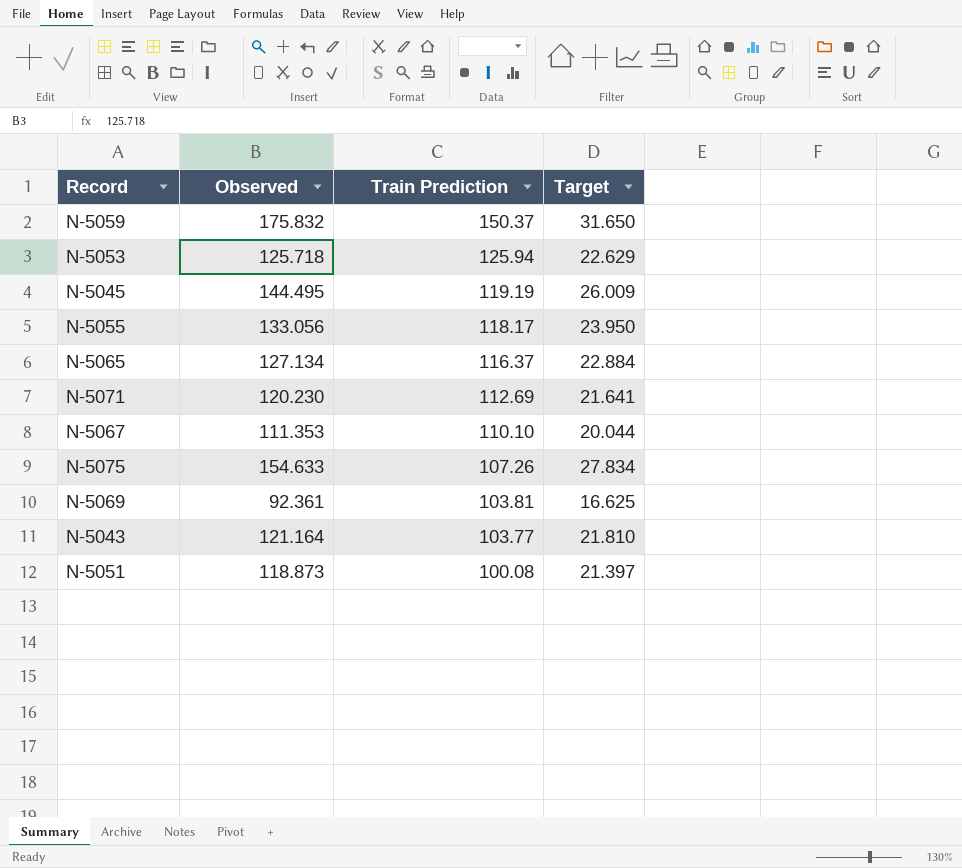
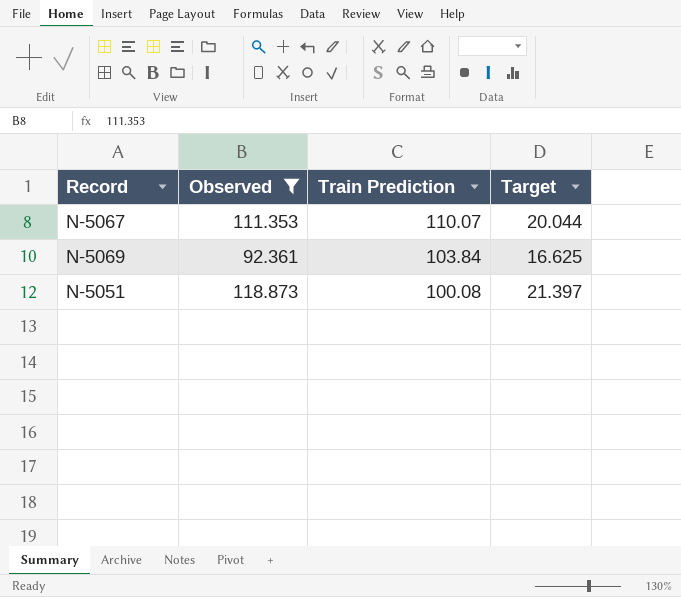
filter: none -> Observed <= 118.873
N-5067 | Train Prediction: 110.10 -> 110.07
N-5069 | Train Prediction: 103.81 -> 103.84

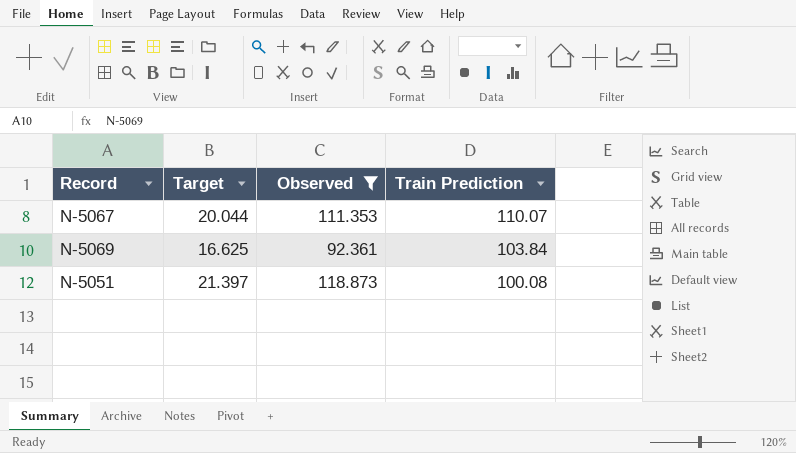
column Target | position: 4 -> 2

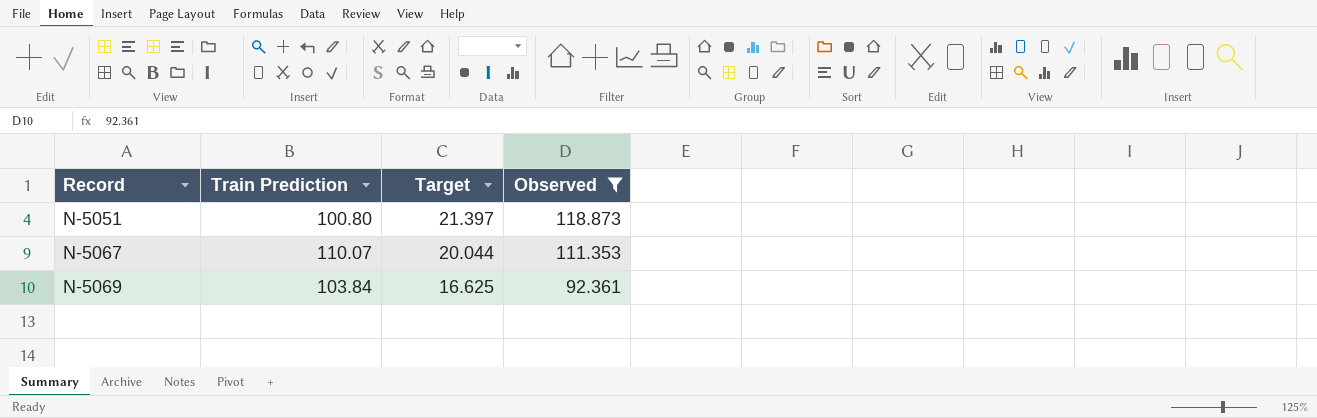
row order: Train Prediction descending -> Record ascending
column Train Prediction | position: 4 -> 2
N-5051 | Train Prediction: 100.08 -> 100.80

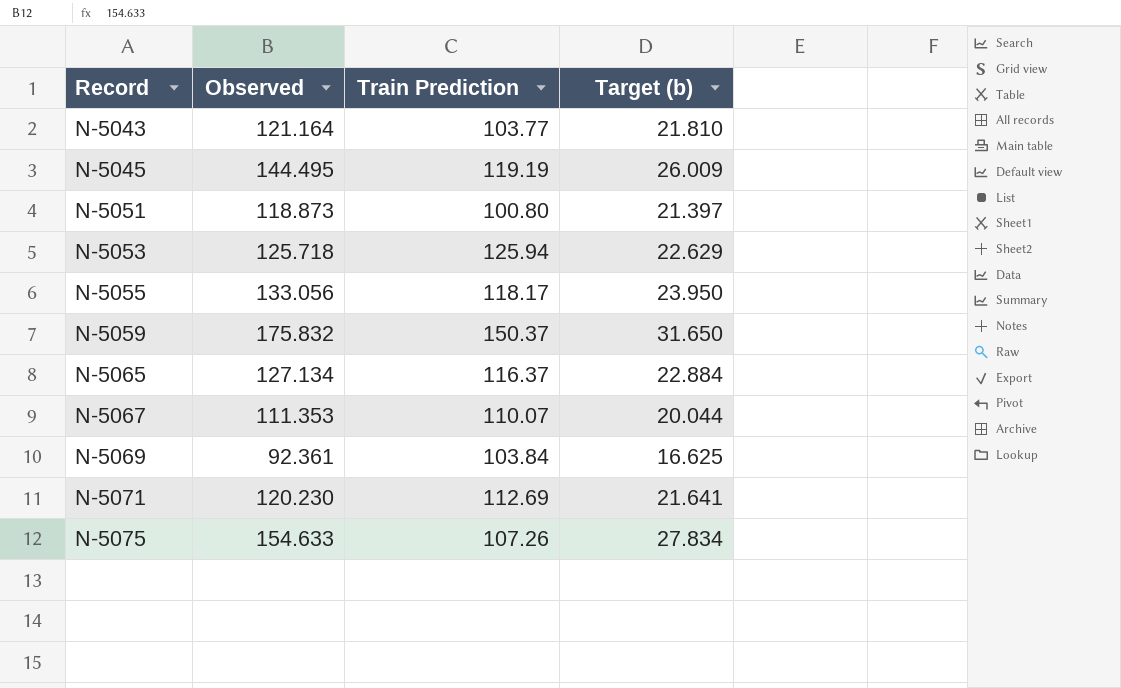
filter: Observed <= 118.873 -> none
column Observed | position: 4 -> 2
column name: Target -> Target (b)

